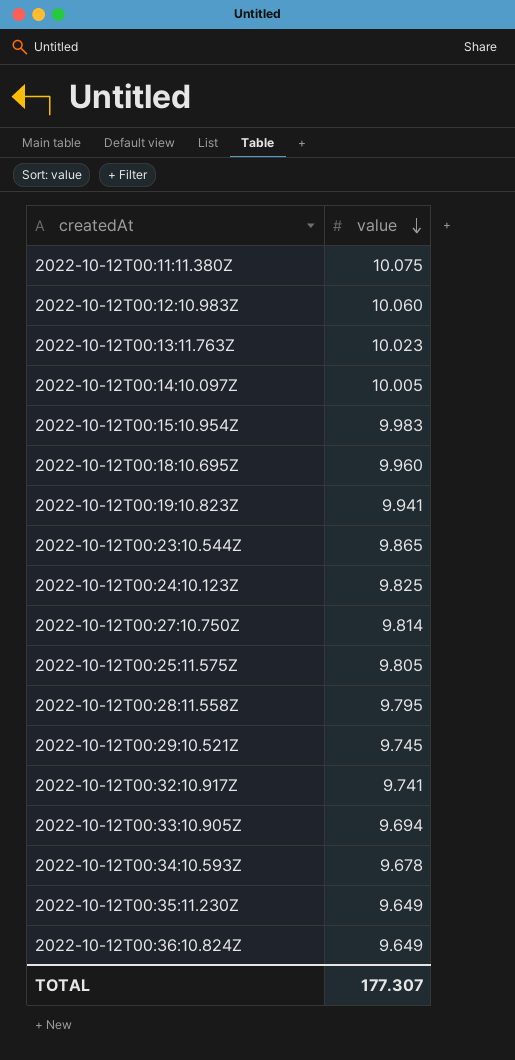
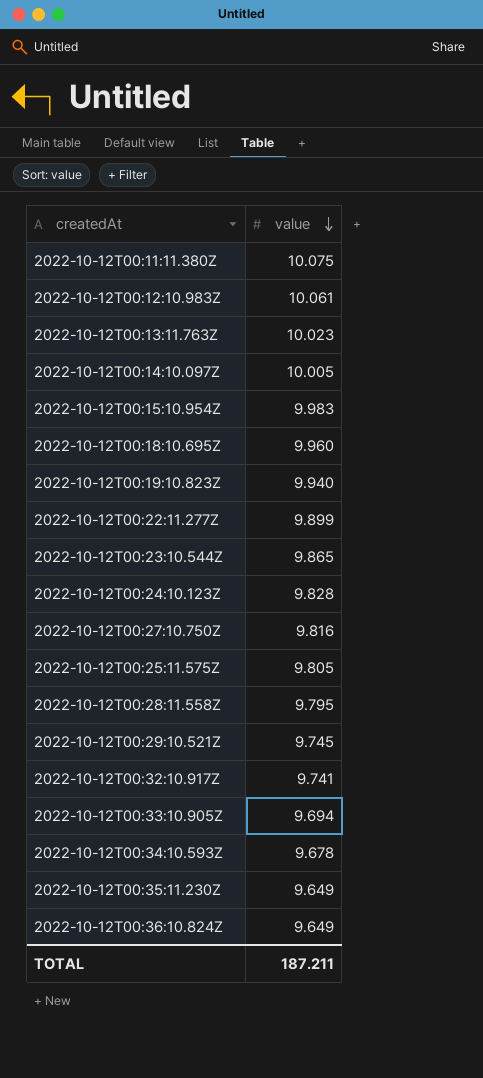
2022-10-12T00:12:10.983Z | value: 10.060 -> 10.061
2022-10-12T00:19:10.823Z | value: 9.941 -> 9.940
row 2022-10-12T00:22:11.277Z: none -> 9.899
2022-10-12T00:24:10.123Z | value: 9.825 -> 9.828
2022-10-12T00:27:10.750Z | value: 9.814 -> 9.816
TOTAL | value: 177.307 -> 187.211

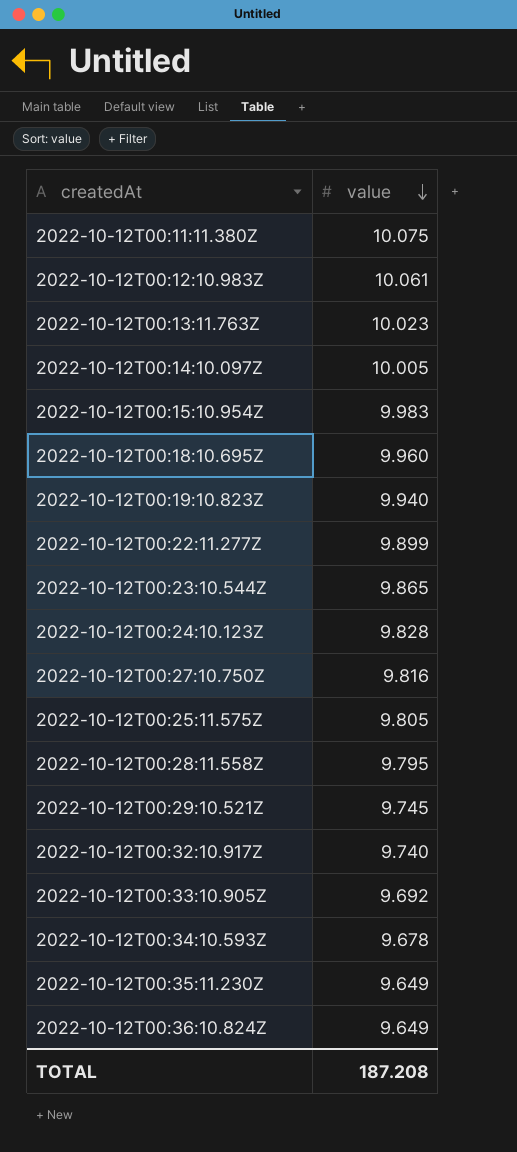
2022-10-12T00:32:10.917Z | value: 9.741 -> 9.740
2022-10-12T00:33:10.905Z | value: 9.694 -> 9.692
TOTAL | value: 187.211 -> 187.208

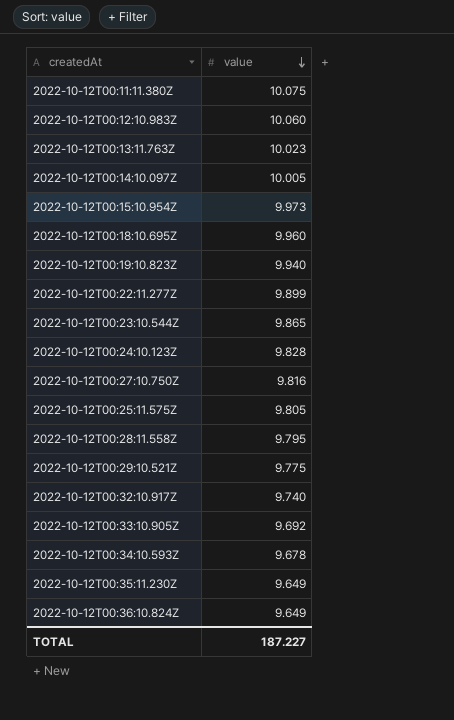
2022-10-12T00:12:10.983Z | value: 10.061 -> 10.060
2022-10-12T00:15:10.954Z | value: 9.983 -> 9.973
2022-10-12T00:29:10.521Z | value: 9.745 -> 9.775
TOTAL | value: 187.208 -> 187.227

